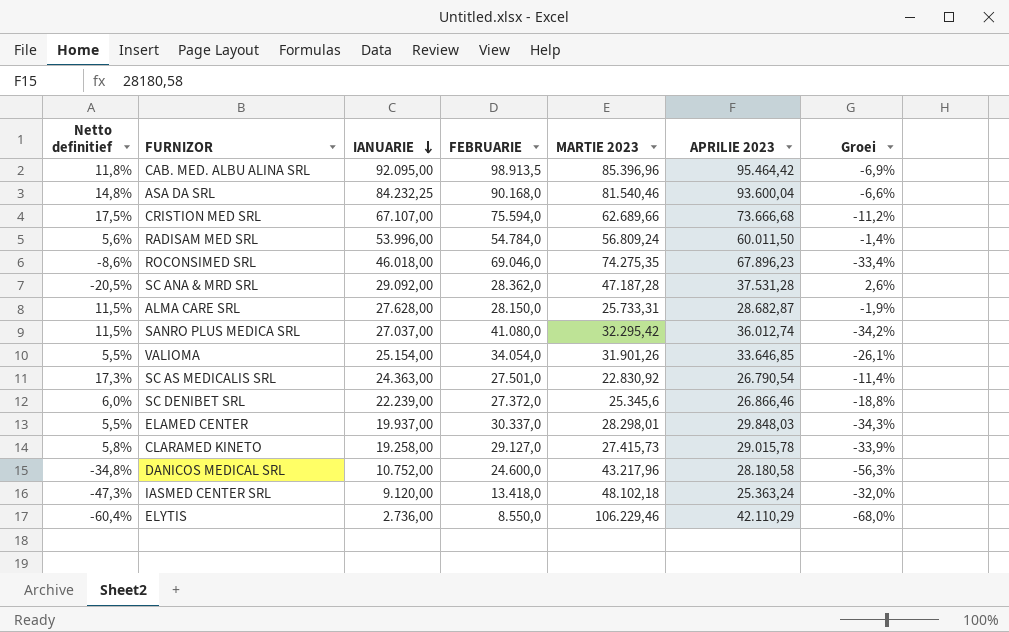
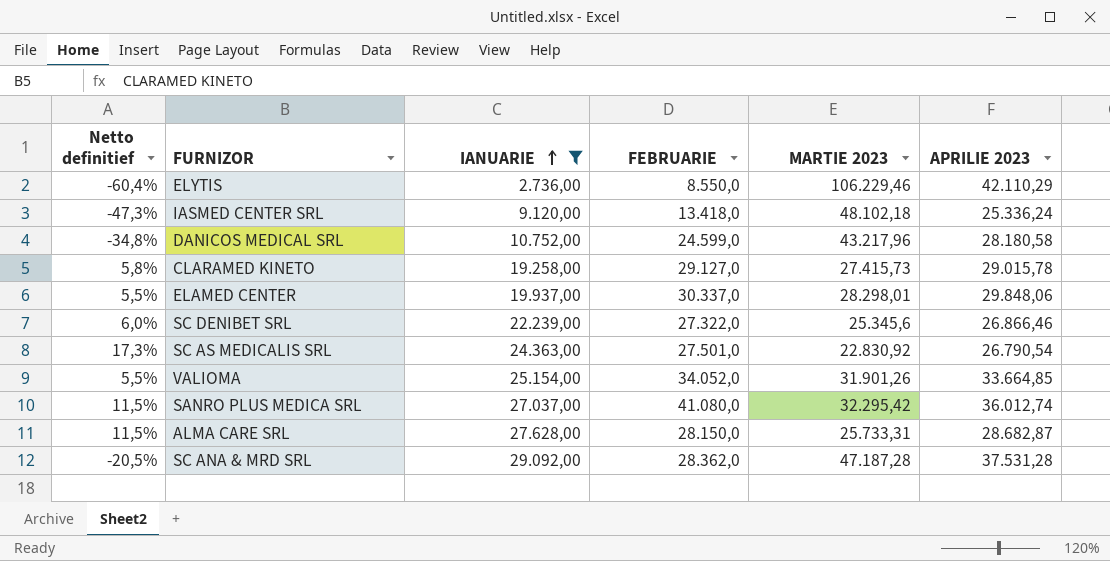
filter: none -> IANUARIE <= 29.092,00
row order: IANUARIE descending -> IANUARIE ascending
column Groei | formula: ([IANUARIE] - [FEBRUARIE]) / [FEBRUARIE] -> none
IASMED CENTER SRL | APRILIE 2023: 25.363,24 -> 25.336,24
DANICOS MEDICAL SRL | FEBRUARIE: 24.600,0 -> 24.599,0
ELAMED CENTER | APRILIE 2023: 29.848,03 -> 29.848,06
SC DENIBET SRL | FEBRUARIE: 27.372,0 -> 27.322,0
VALIOMA | FEBRUARIE: 34.054,0 -> 34.052,0
VALIOMA | APRILIE 2023: 33.646,85 -> 33.664,85

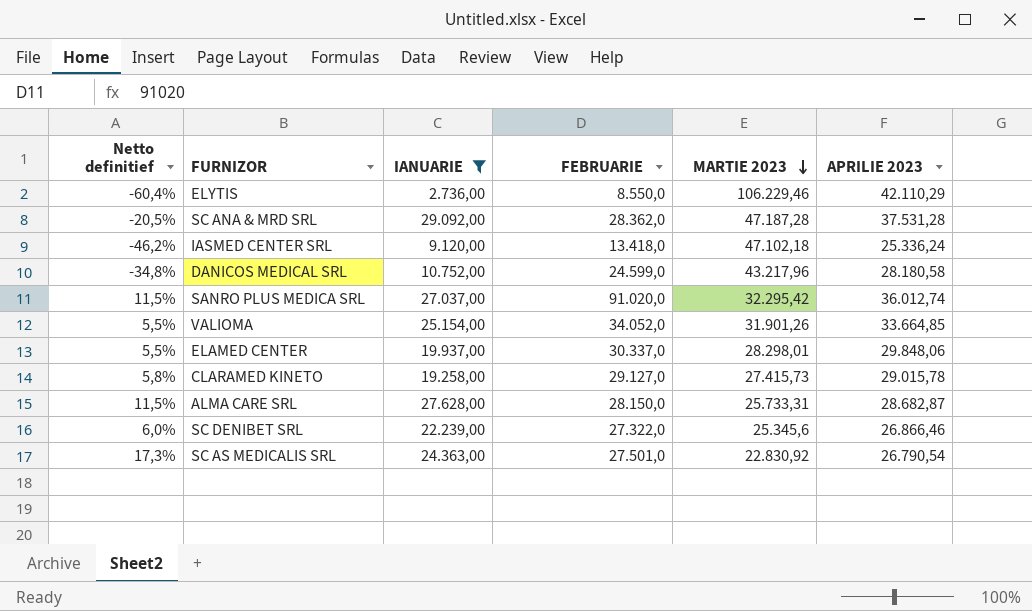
row order: IANUARIE ascending -> MARTIE 2023 descending
IASMED CENTER SRL | Netto definitief: -47,3% -> -46,2%
IASMED CENTER SRL | MARTIE 2023: 48.102,18 -> 47.102,18
SANRO PLUS MEDICA SRL | FEBRUARIE: 41.080,0 -> 91.020,0

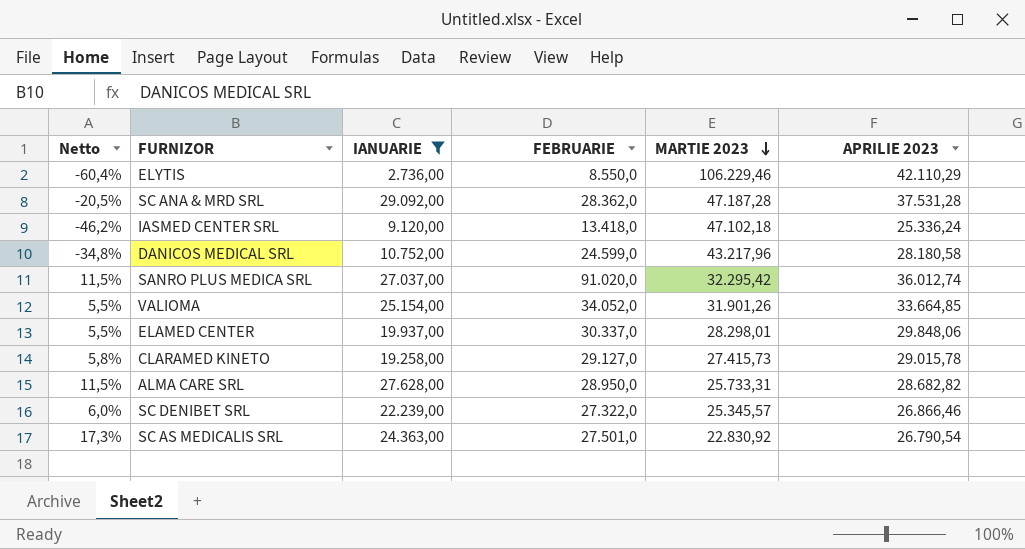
column name: Netto definitief -> Netto
ALMA CARE SRL | FEBRUARIE: 28.150,0 -> 28.950,0
ALMA CARE SRL | APRILIE 2023: 28.682,87 -> 28.682,82
SC DENIBET SRL | MARTIE 2023: 25.345,6 -> 25.345,57

